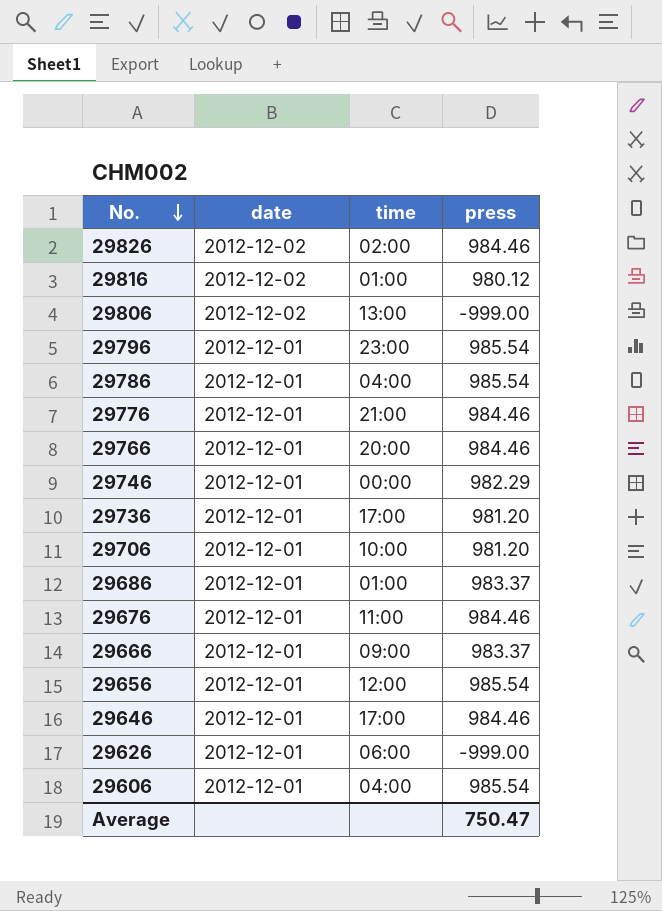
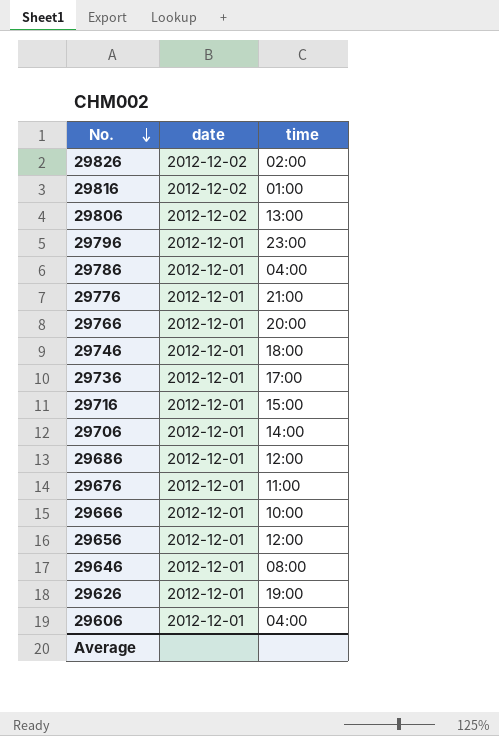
column press | position: 4 -> none
29746 | time: 00:00 -> 18:00
row 29716: none -> 2012-12-01 | 15:00
29706 | time: 10:00 -> 14:00
29686 | time: 01:00 -> 12:00
29666 | time: 09:00 -> 10:00
29646 | time: 17:00 -> 08:00
29626 | time: 06:00 -> 19:00

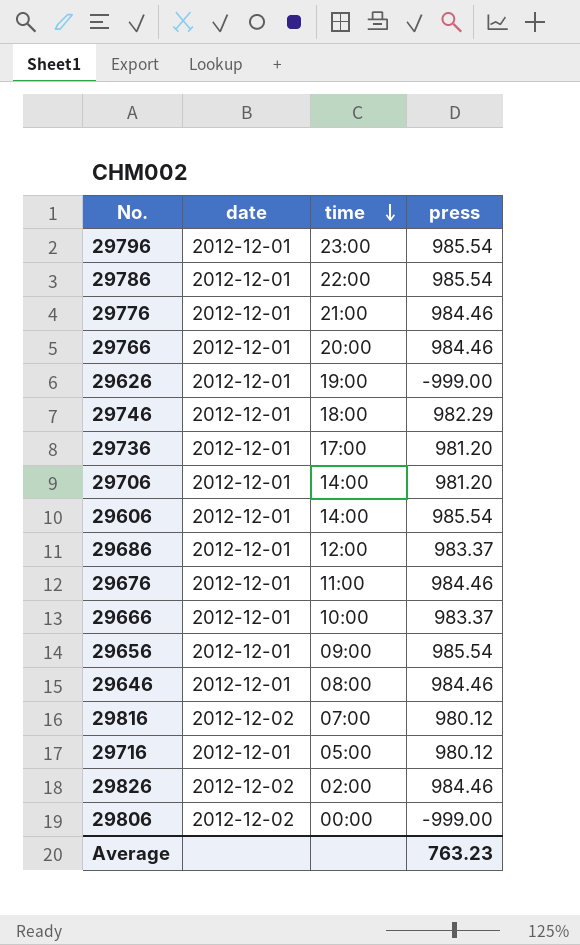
row order: No. descending -> time descending
column press | position: none -> 4
29786 | time: 04:00 -> 22:00
29606 | time: 04:00 -> 14:00
29656 | time: 12:00 -> 09:00
29816 | time: 01:00 -> 07:00
29716 | time: 15:00 -> 05:00
29806 | time: 13:00 -> 00:00

